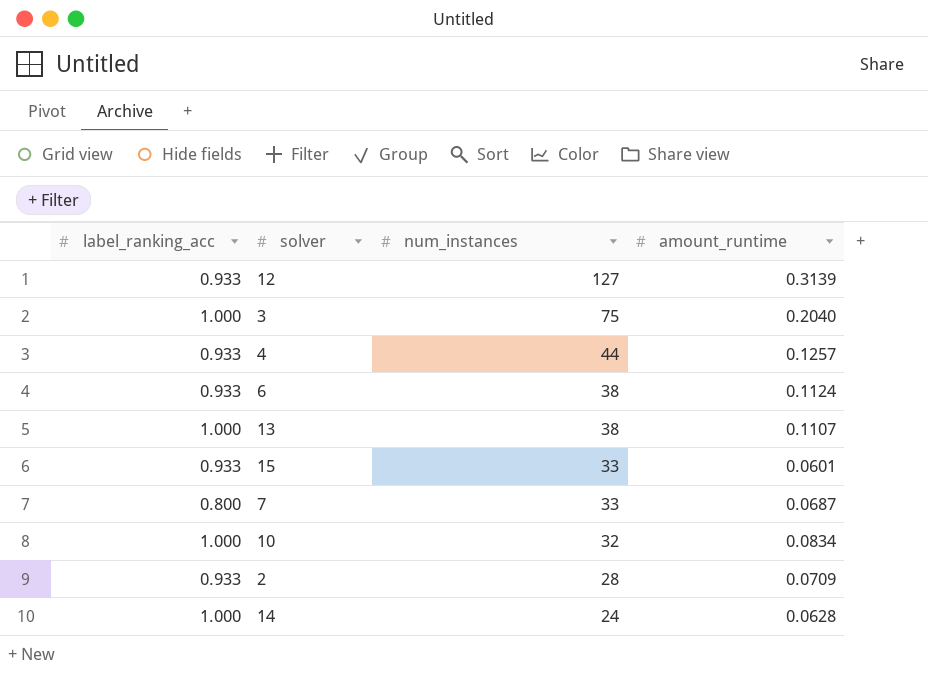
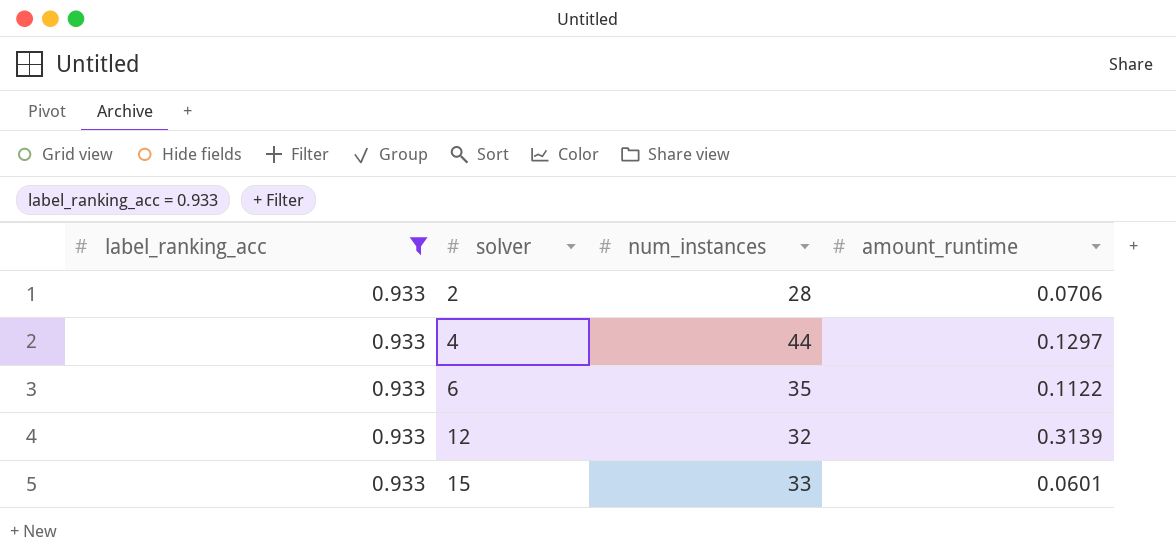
filter: none -> label_ranking_acc = 0.933
row order: num_instances descending -> solver ascending
2 | amount_runtime: 0.0709 -> 0.0706
4 | amount_runtime: 0.1257 -> 0.1297
6 | num_instances: 38 -> 35
6 | amount_runtime: 0.1124 -> 0.1122
12 | num_instances: 127 -> 32

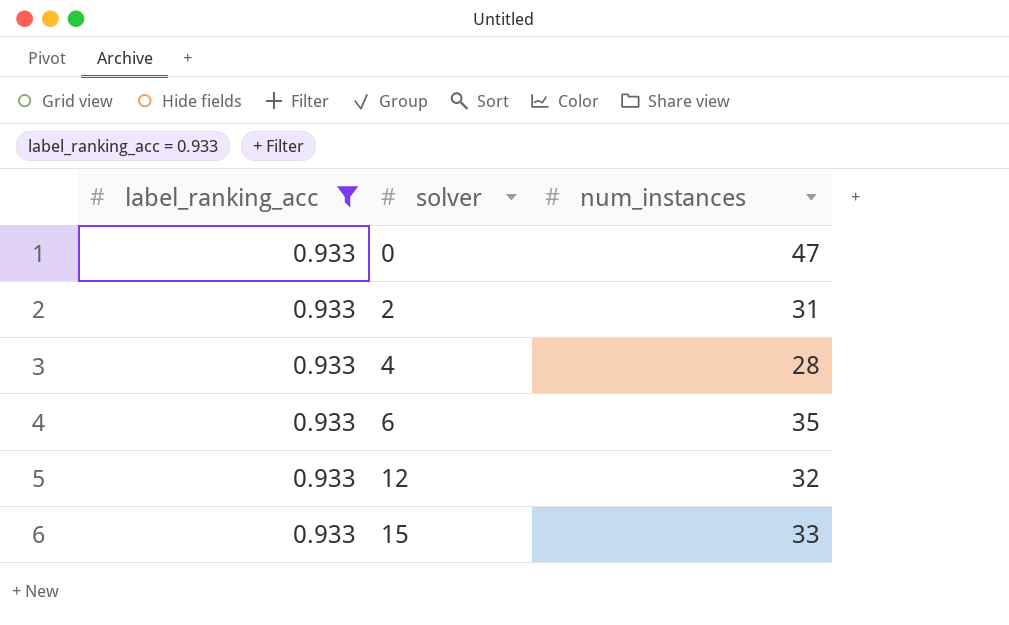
column amount_runtime | position: 4 -> none
row 0: none -> 0.933 | 47
2 | num_instances: 28 -> 31
4 | num_instances: 44 -> 28

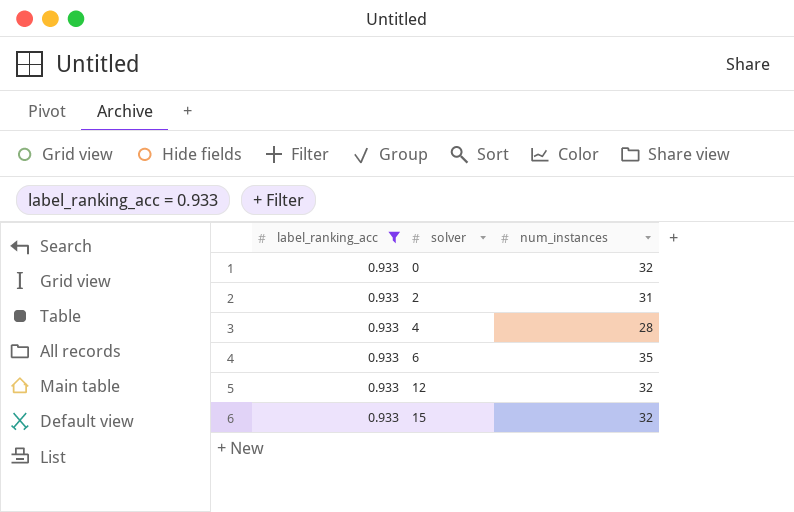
0 | num_instances: 47 -> 32
15 | num_instances: 33 -> 32

